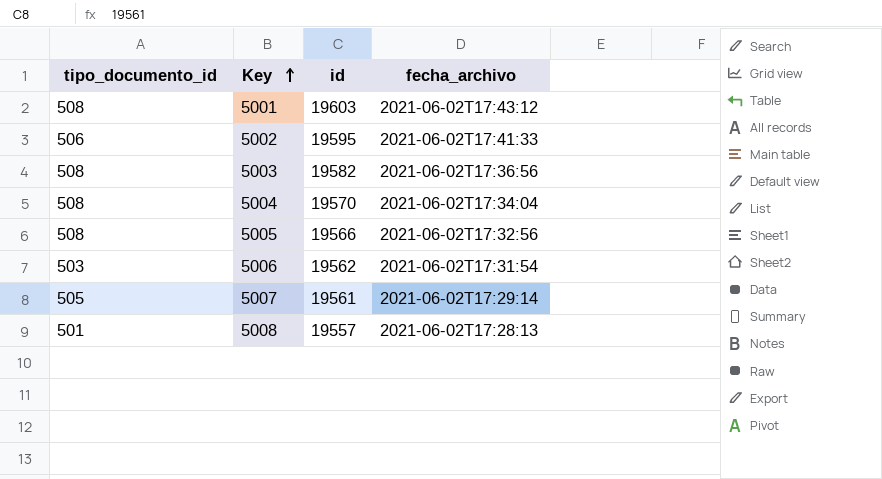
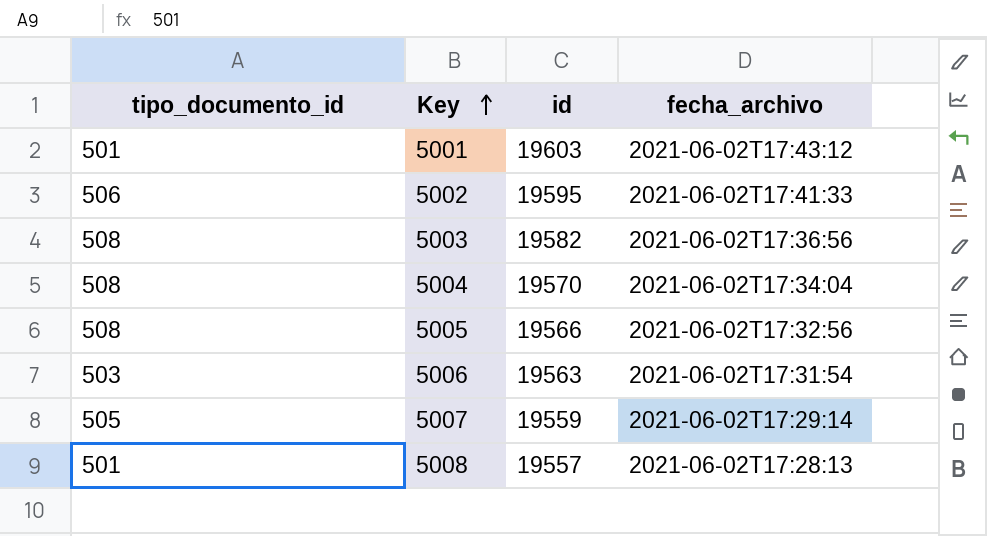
5001 | tipo_documento_id: 508 -> 501
5006 | id: 19562 -> 19563
5007 | id: 19561 -> 19559

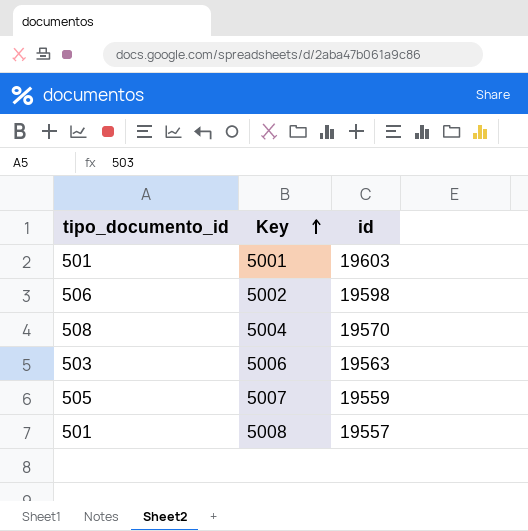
column fecha_archivo | position: 4 -> none
row 5003: 508 | 19582 | 2021-06-02T17:36:56 -> none
row 5005: 508 | 19566 | 2021-06-02T17:32:56 -> none
5002 | id: 19595 -> 19598

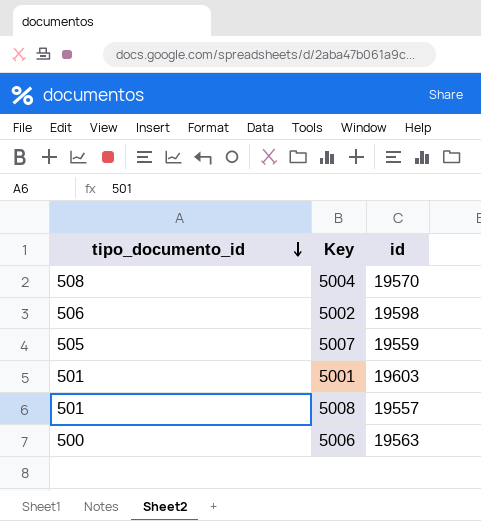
row order: Key ascending -> tipo_documento_id descending
5006 | tipo_documento_id: 503 -> 500

